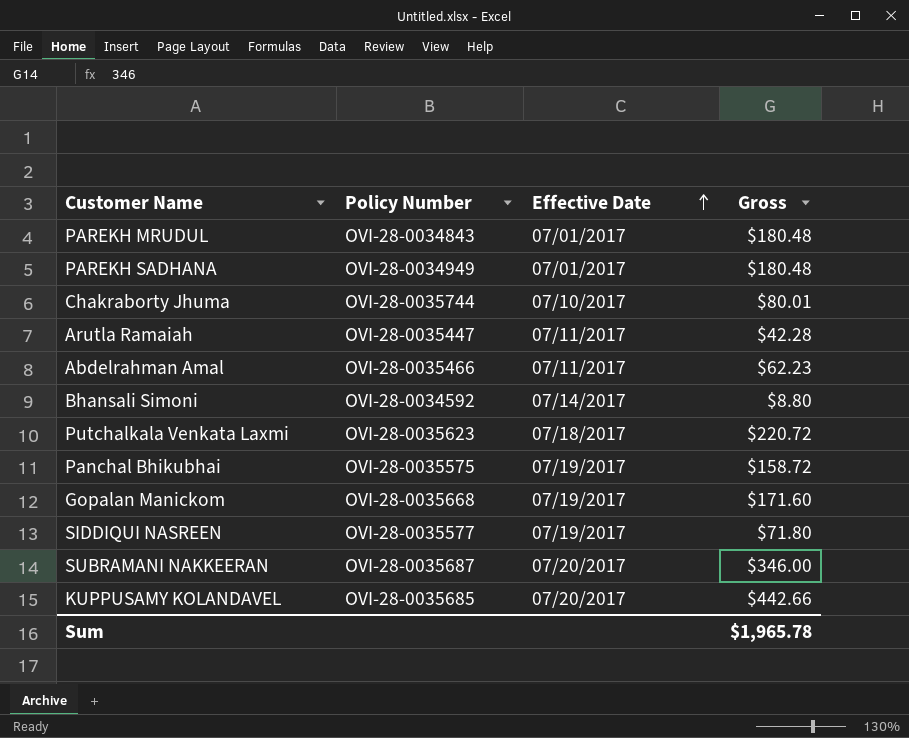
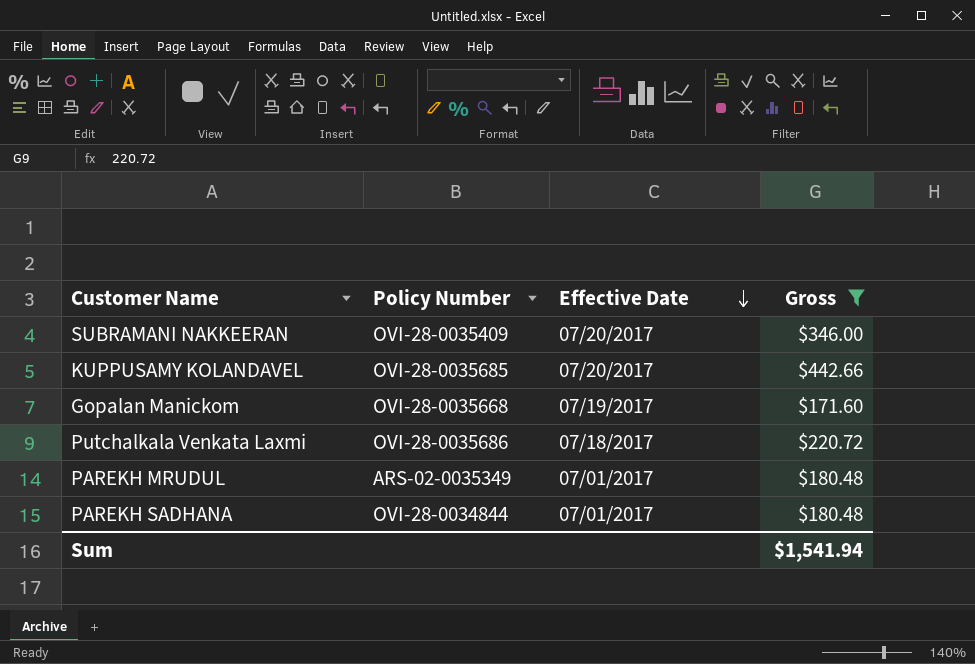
filter: none -> Gross >= $171.60
row order: Effective Date ascending -> Effective Date descending
SUBRAMANI NAKKEERAN | Policy Number: OVI-28-0035687 -> OVI-28-0035409
Putchalkala Venkata Laxmi | Policy Number: OVI-28-0035623 -> OVI-28-0035686
PAREKH MRUDUL | Policy Number: OVI-28-0034843 -> ARS-02-0035349
PAREKH SADHANA | Policy Number: OVI-28-0034949 -> OVI-28-0034844
Sum | Gross: $1,965.78 -> $1,541.94

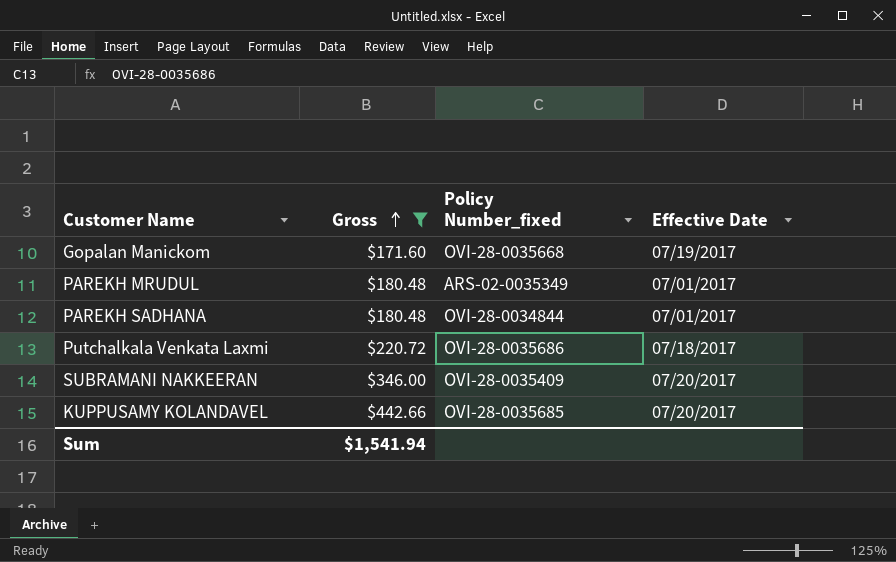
row order: Effective Date descending -> Gross ascending
column Gross | position: 4 -> 2
column name: Policy Number -> Policy Number_fixed

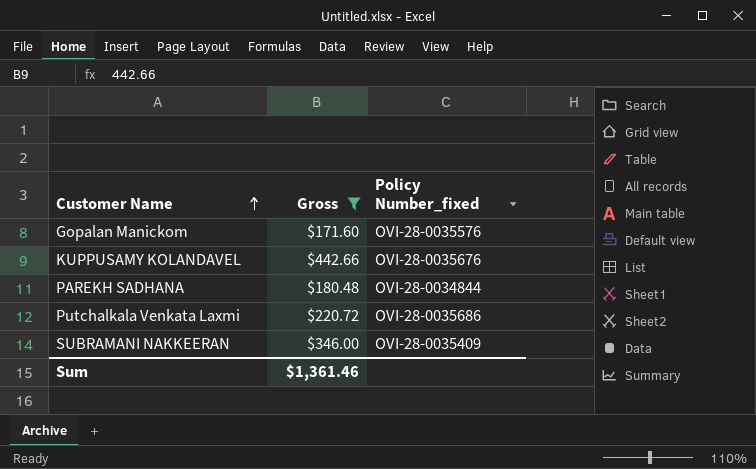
row order: Gross ascending -> Customer Name ascending
column Effective Date | position: 4 -> none
row PAREKH MRUDUL: $180.48 | ARS-02-0035349 | 07/01/2017 -> none
Gopalan Manickom | Policy Number_fixed: OVI-28-0035668 -> OVI-28-0035576
KUPPUSAMY KOLANDAVEL | Policy Number_fixed: OVI-28-0035685 -> OVI-28-0035676
Sum | Gross: $1,541.94 -> $1,361.46

